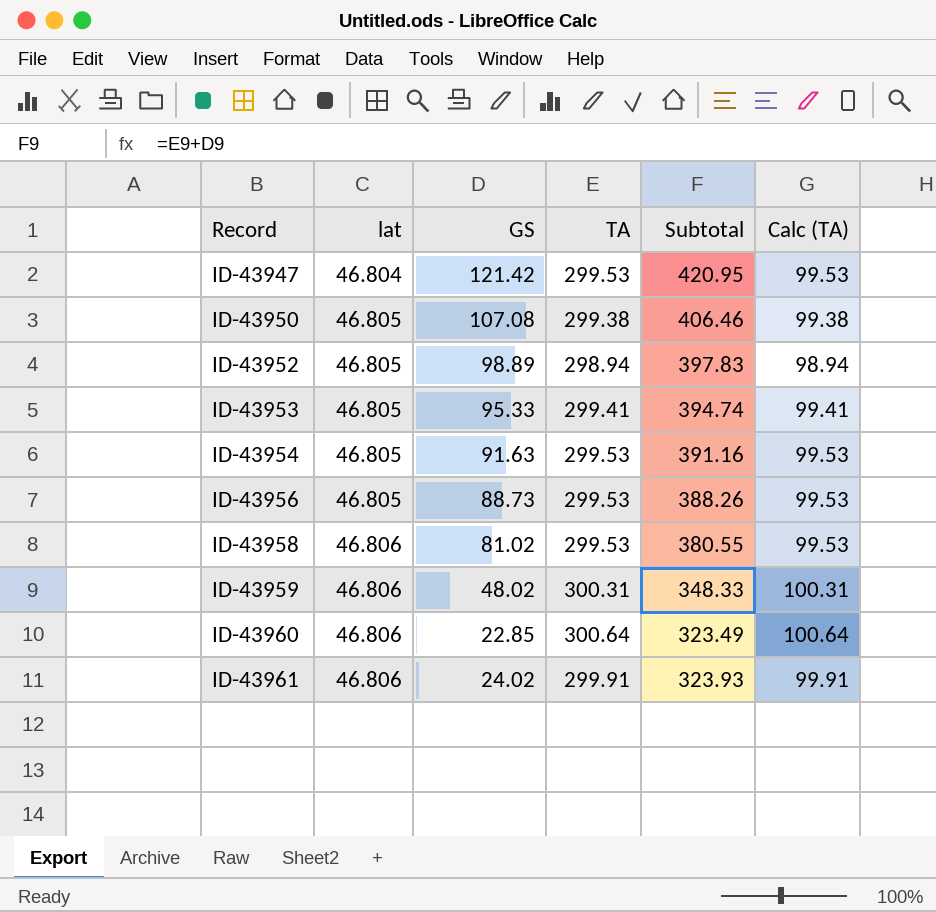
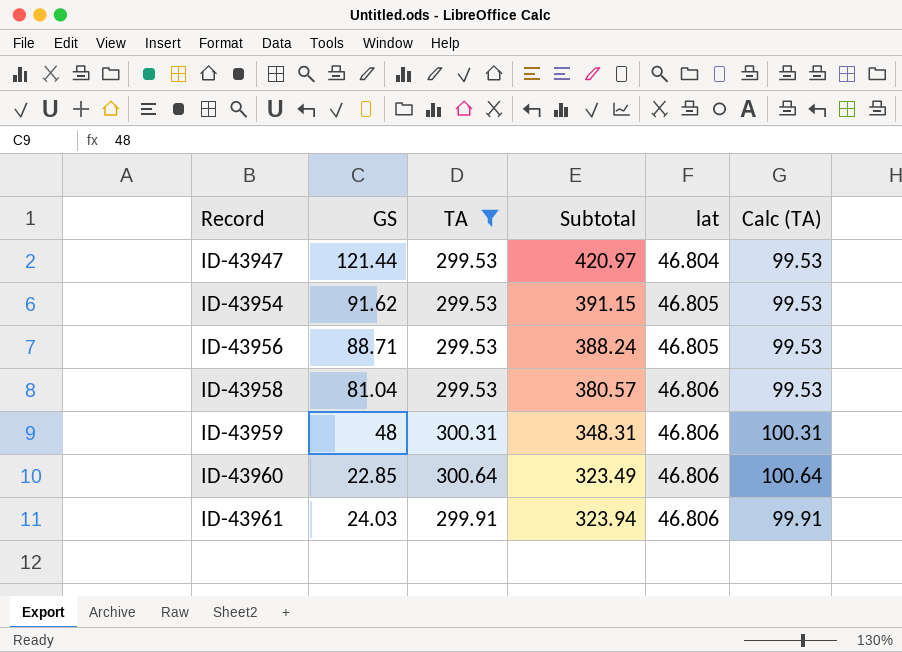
filter: none -> TA >= 299.53
column lat | position: 2 -> 5
ID-43947 | GS: 121.42 -> 121.44
ID-43947 | Subtotal: 420.95 -> 420.97
ID-43954 | GS: 91.63 -> 91.62
ID-43954 | Subtotal: 391.16 -> 391.15
ID-43956 | GS: 88.73 -> 88.71
ID-43956 | Subtotal: 388.26 -> 388.24
ID-43958 | GS: 81.02 -> 81.04
ID-43958 | Subtotal: 380.55 -> 380.57
ID-43959 | GS: 48.02 -> 48
ID-43959 | Subtotal: 348.33 -> 348.31
ID-43961 | GS: 24.02 -> 24.03
ID-43961 | Subtotal: 323.93 -> 323.94

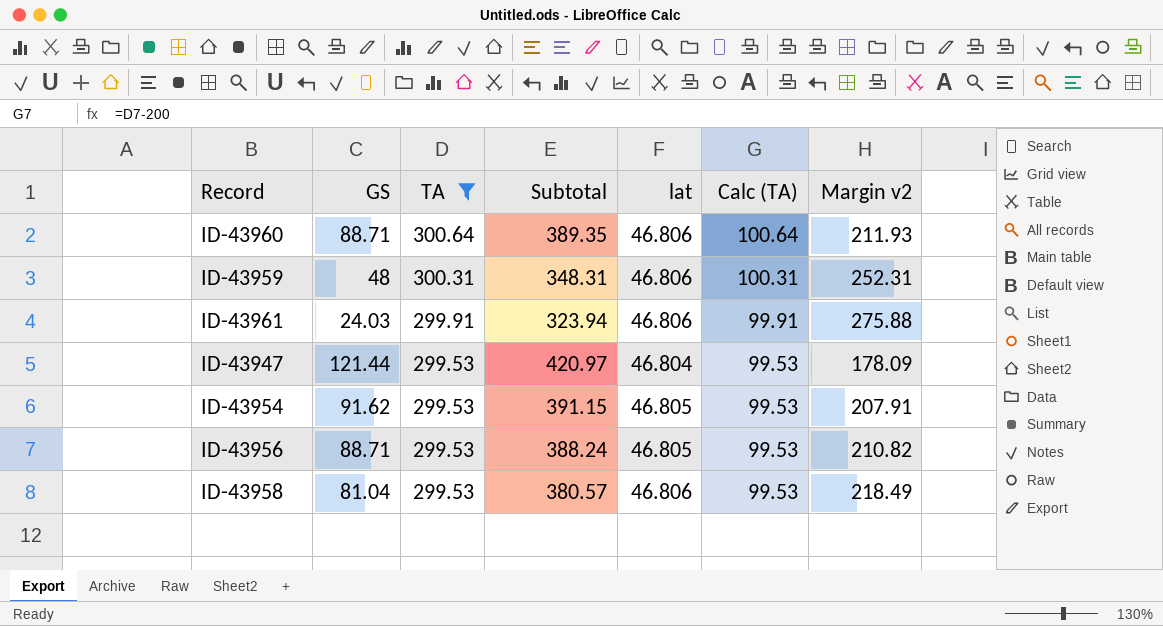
row order: Record ascending -> TA descending
column Margin v2 | formula: none -> [TA] - [GS]
ID-43960 | GS: 22.85 -> 88.71
ID-43960 | Subtotal: 323.49 -> 389.35

